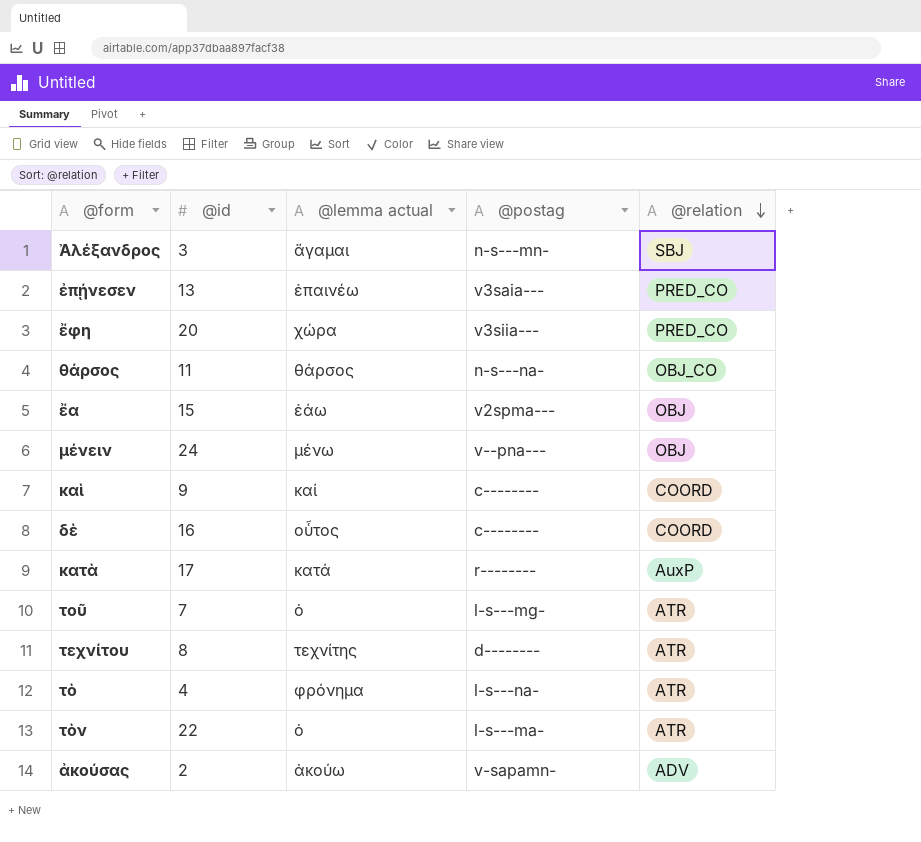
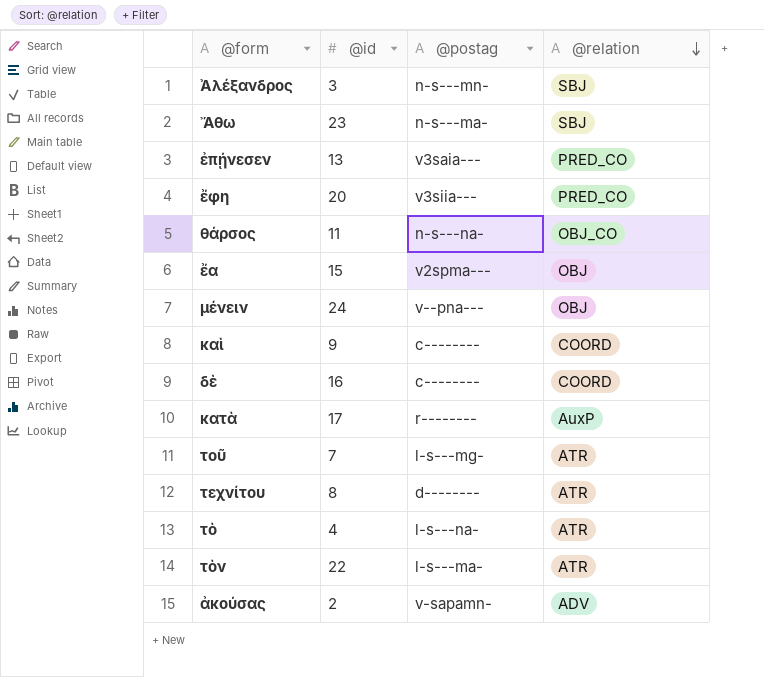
column @lemma actual | position: 3 -> none
row Ἄθω: none -> 23 | n-s---ma- | SBJ

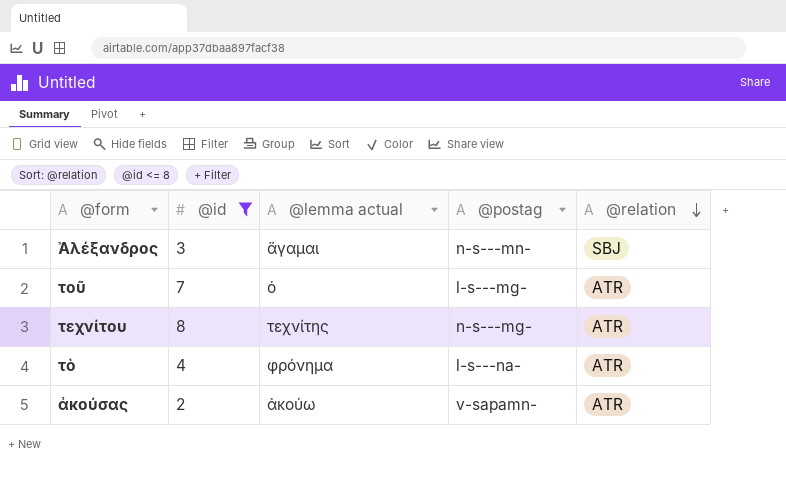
filter: none -> @id <= 8
column @lemma actual | position: none -> 3
τεχνίτου | @postag: d-------- -> n-s---mg-
ἀκούσας | @relation: ADV -> ATR

